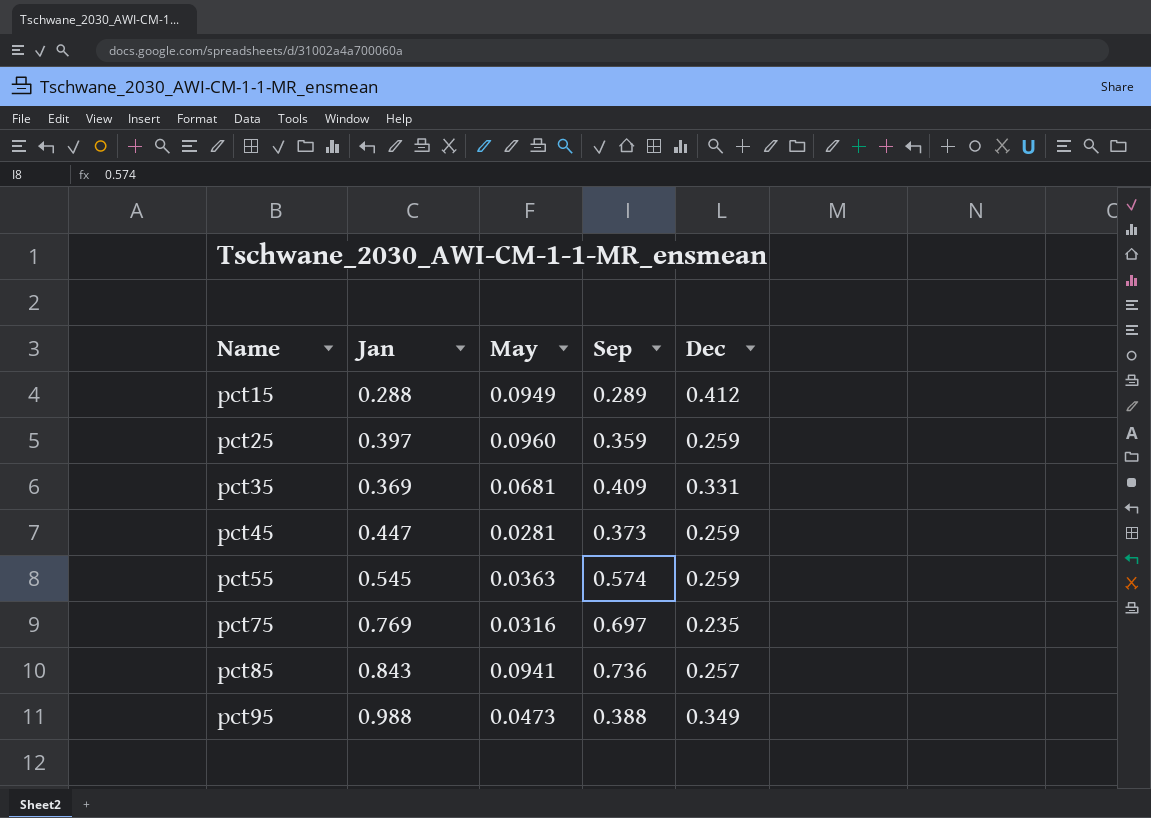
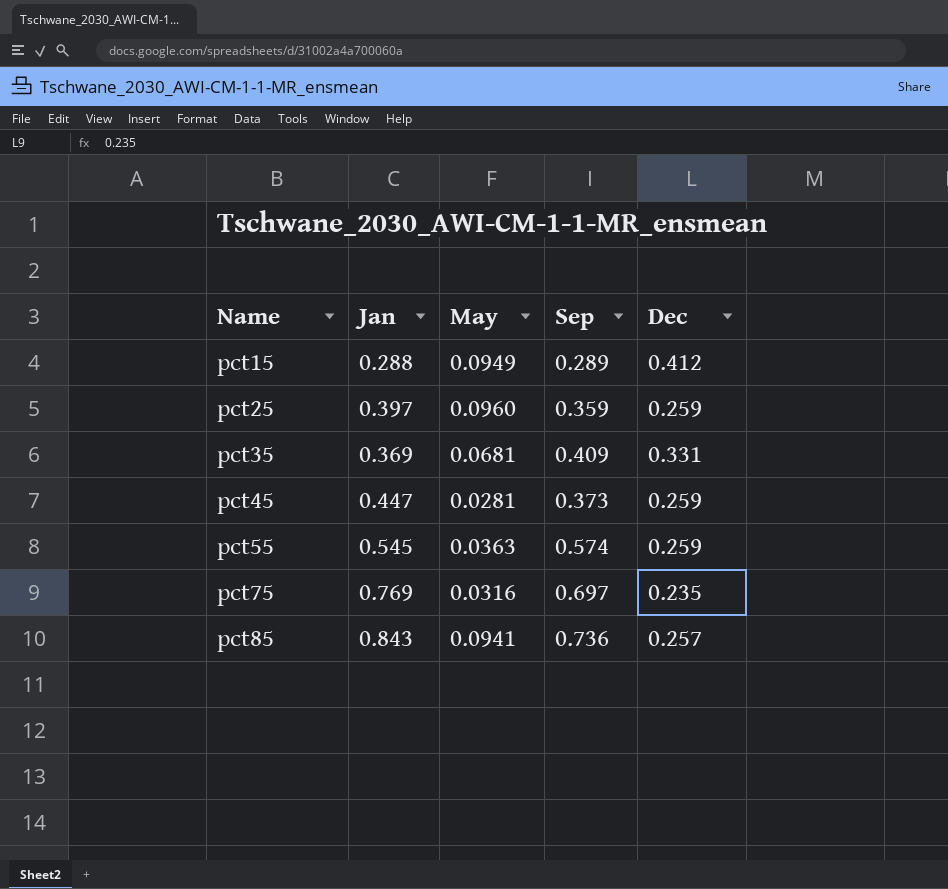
row pct95: 0.988 | 0.0473 | 0.388 | 0.349 -> none

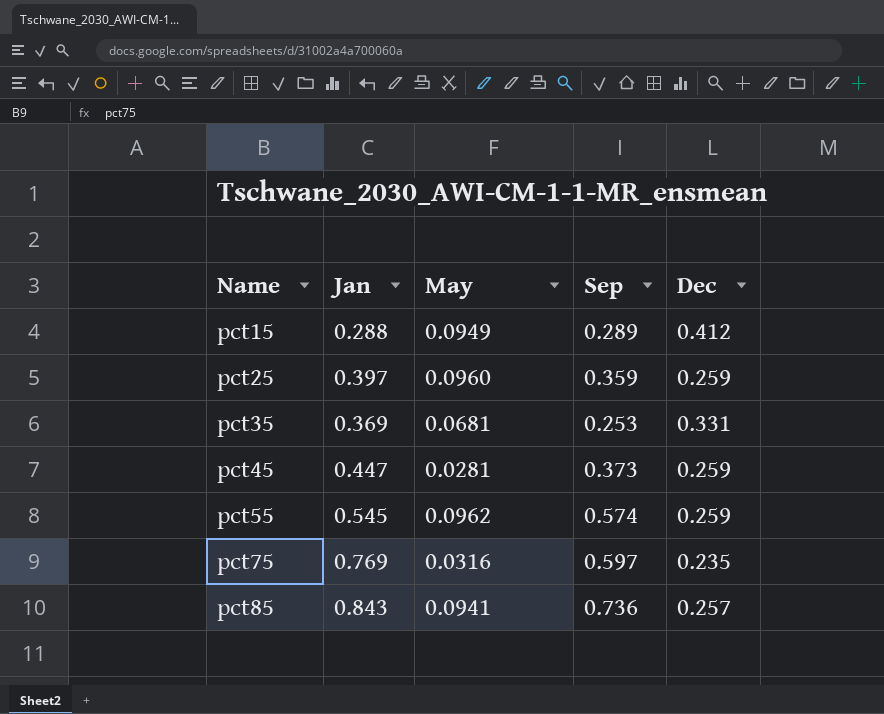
pct35 | Sep: 0.409 -> 0.253
pct55 | May: 0.0363 -> 0.0962
pct75 | Sep: 0.697 -> 0.597

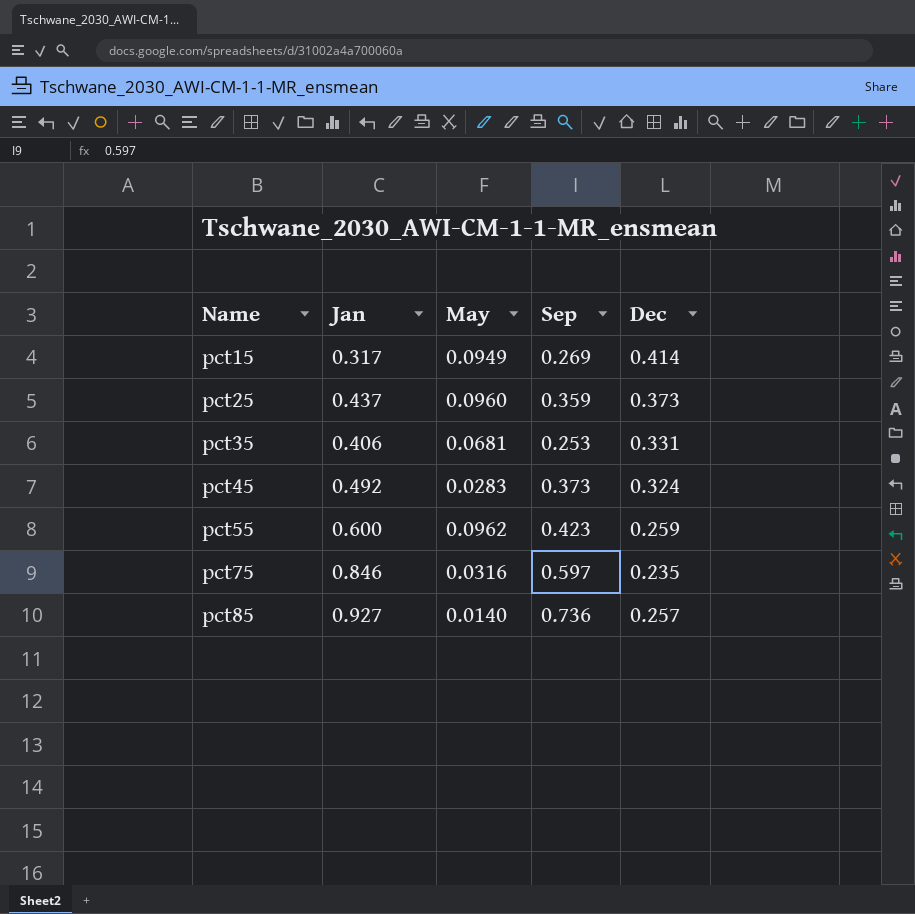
pct15 | Jan: 0.288 -> 0.317
pct15 | Sep: 0.289 -> 0.269
pct15 | Dec: 0.412 -> 0.414
pct25 | Jan: 0.397 -> 0.437
pct25 | Dec: 0.259 -> 0.373
pct35 | Jan: 0.369 -> 0.406
pct45 | Jan: 0.447 -> 0.492
pct45 | May: 0.0281 -> 0.0283
pct45 | Dec: 0.259 -> 0.324
pct55 | Jan: 0.545 -> 0.600
pct55 | Sep: 0.574 -> 0.423
pct75 | Jan: 0.769 -> 0.846
pct85 | Jan: 0.843 -> 0.927
pct85 | May: 0.0941 -> 0.0140

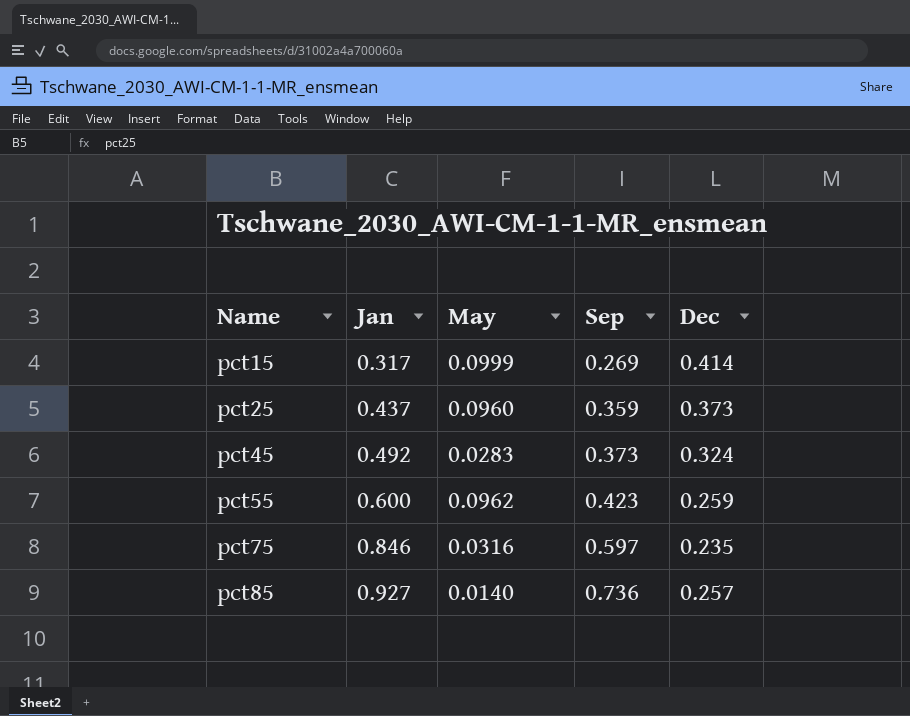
row pct35: 0.406 | 0.0681 | 0.253 | 0.331 -> none
pct15 | May: 0.0949 -> 0.0999

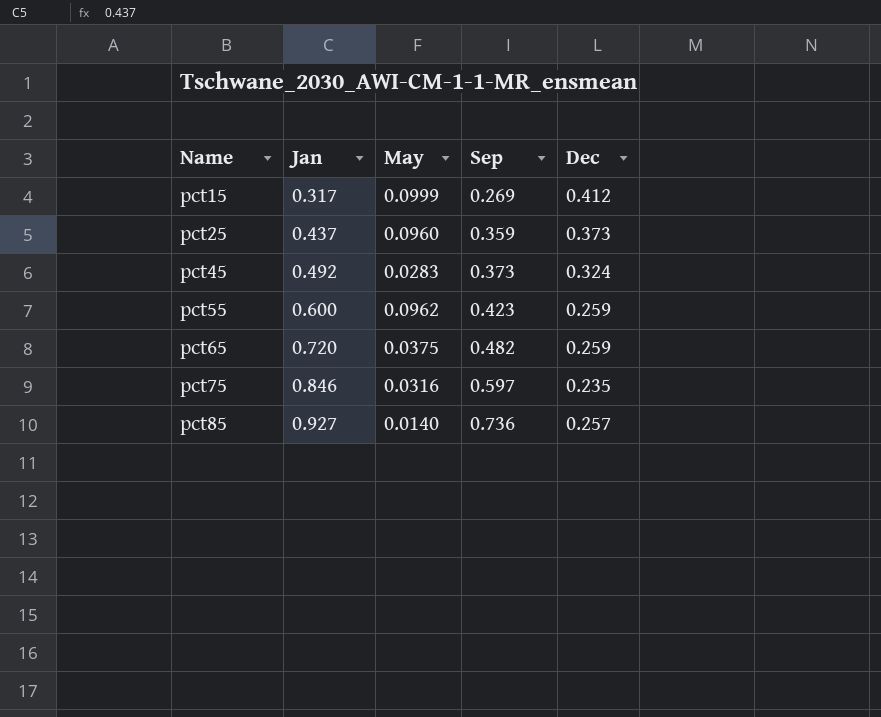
pct15 | Dec: 0.414 -> 0.412
row pct65: none -> 0.720 | 0.0375 | 0.482 | 0.259

